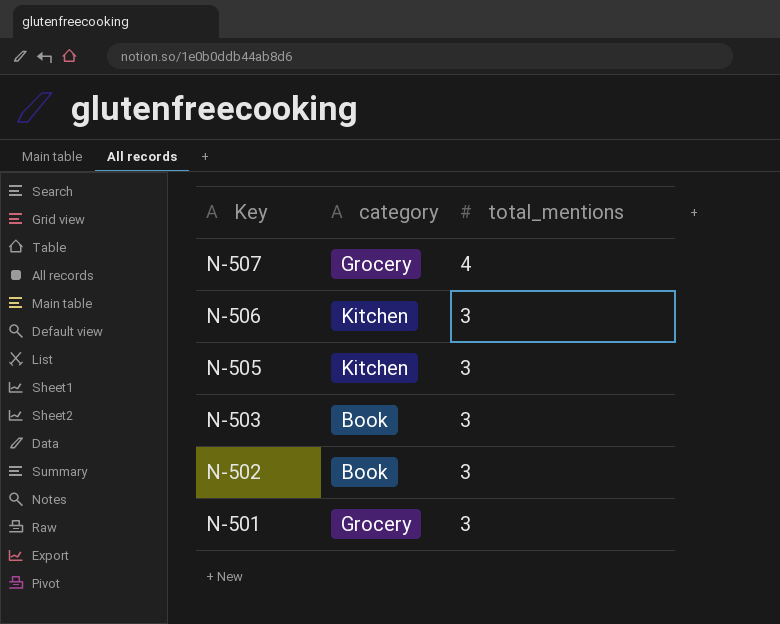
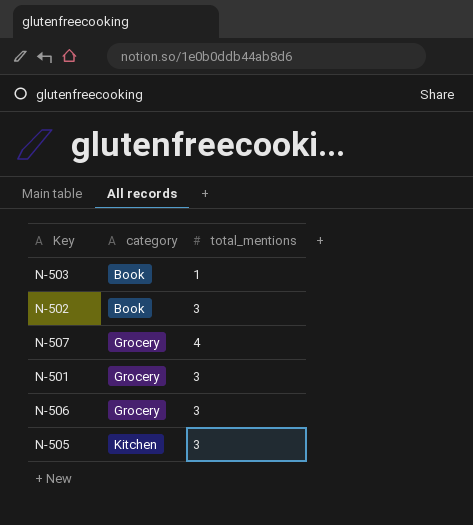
row order: Key descending -> category ascending
N-503 | total_mentions: 3 -> 1
N-506 | category: Kitchen -> Grocery

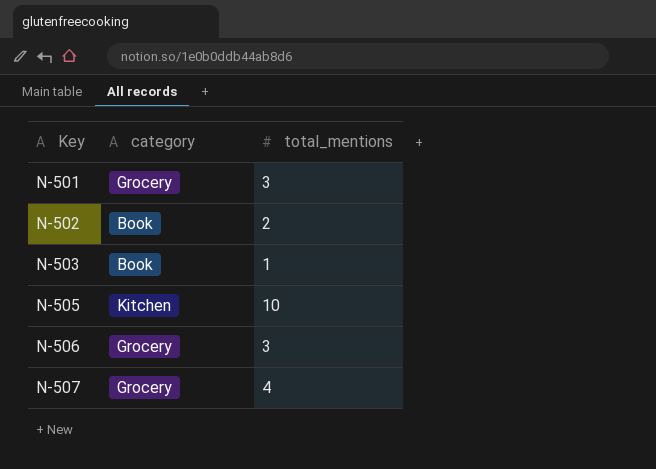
row order: category ascending -> Key ascending
N-502 | total_mentions: 3 -> 2
N-505 | total_mentions: 3 -> 10

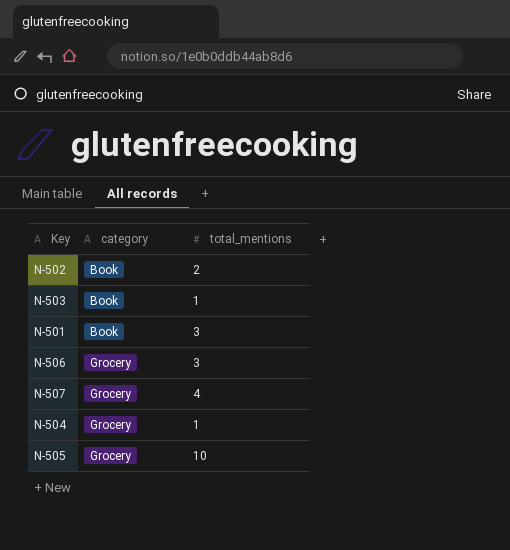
row order: Key ascending -> category ascending
N-501 | category: Grocery -> Book
row N-504: none -> Grocery | 1
N-505 | category: Kitchen -> Grocery

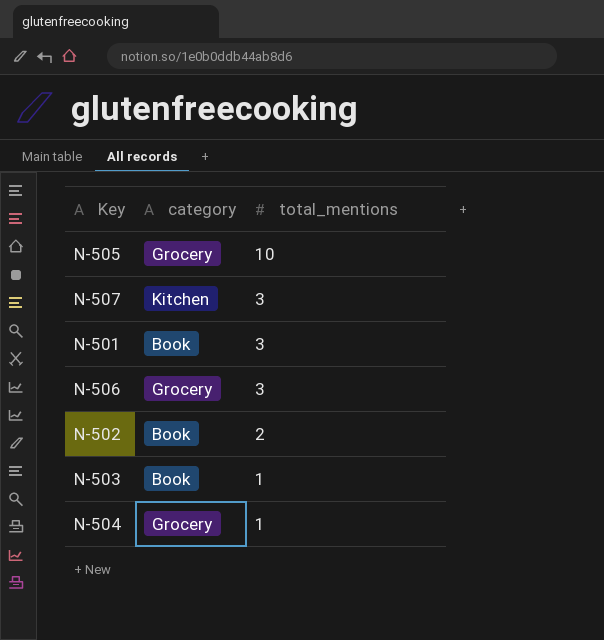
row order: category ascending -> total_mentions descending
N-507 | category: Grocery -> Kitchen
N-507 | total_mentions: 4 -> 3

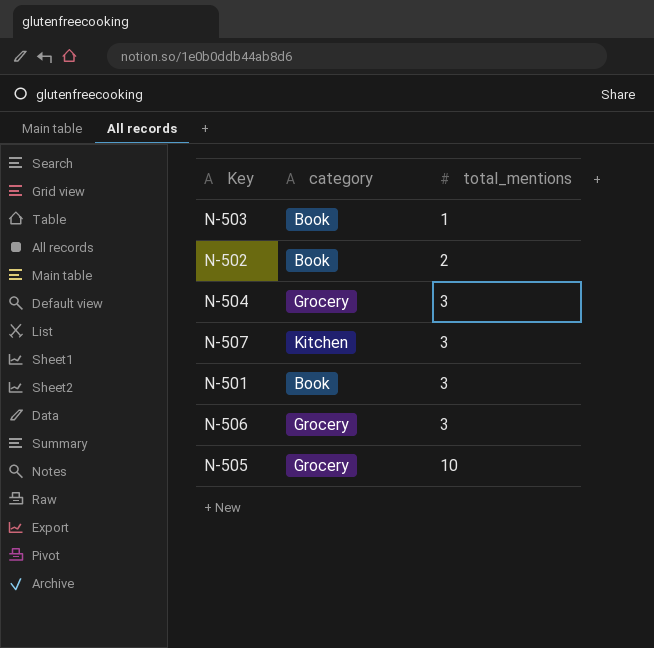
row order: total_mentions descending -> total_mentions ascending
N-504 | total_mentions: 1 -> 3

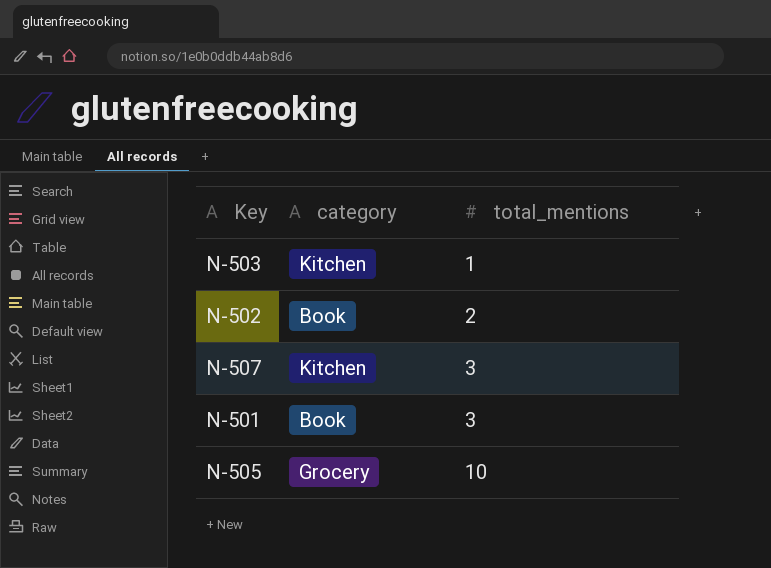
row N-504: Grocery | 3 -> none
row N-506: Grocery | 3 -> none
N-503 | category: Book -> Kitchen

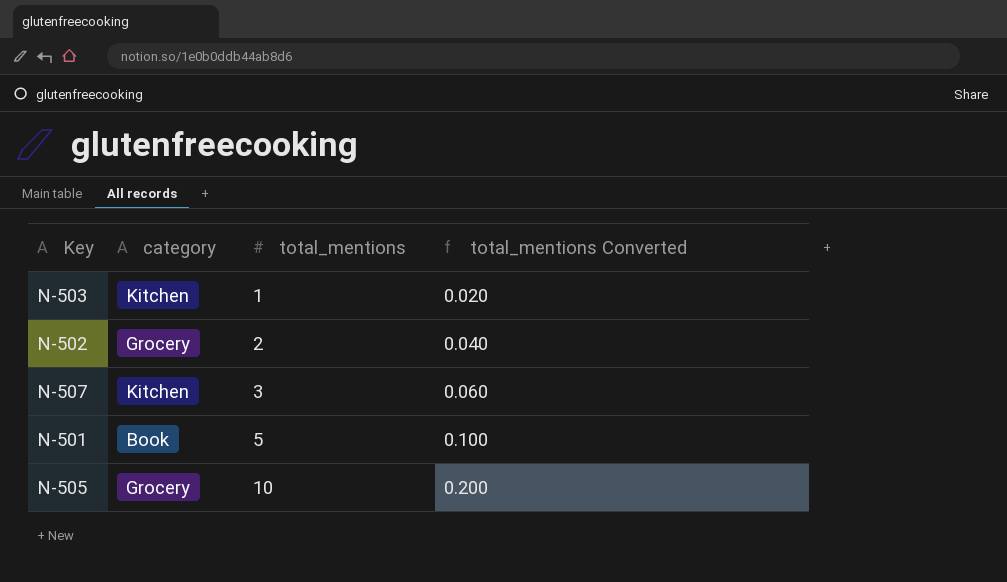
column total_mentions Converted | formula: none -> [total_mentions] * 0.02
N-502 | category: Book -> Grocery
N-501 | total_mentions: 3 -> 5

